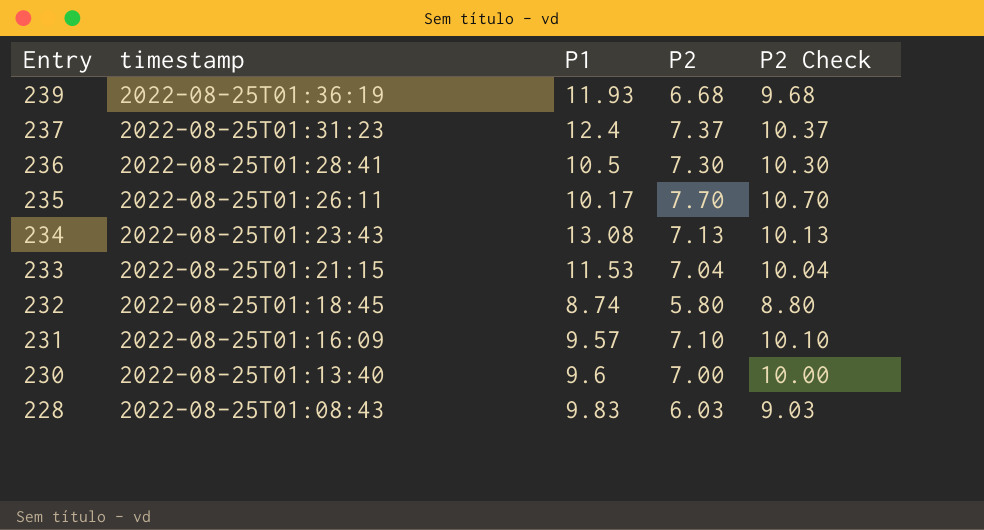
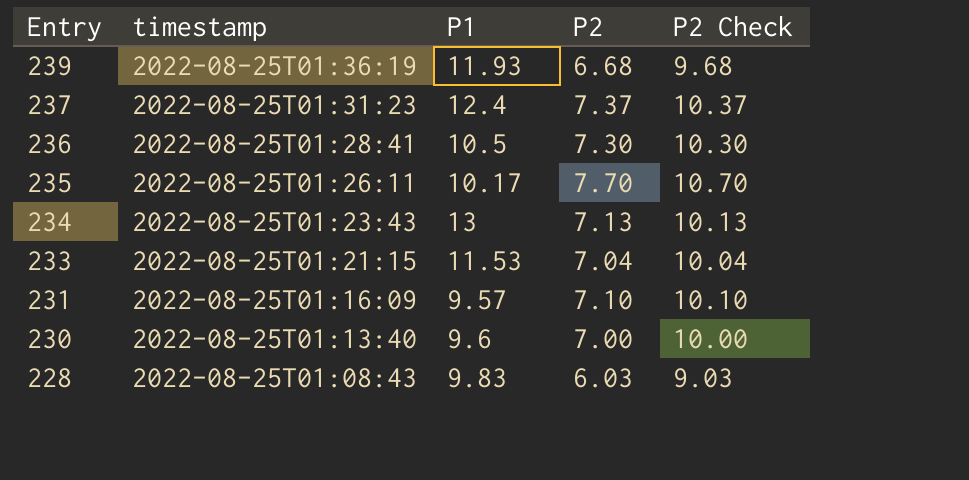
row 232: 2022-08-25T01:18:45 | 8.74 | 5.80 | 8.80 -> none
234 | P1: 13.08 -> 13

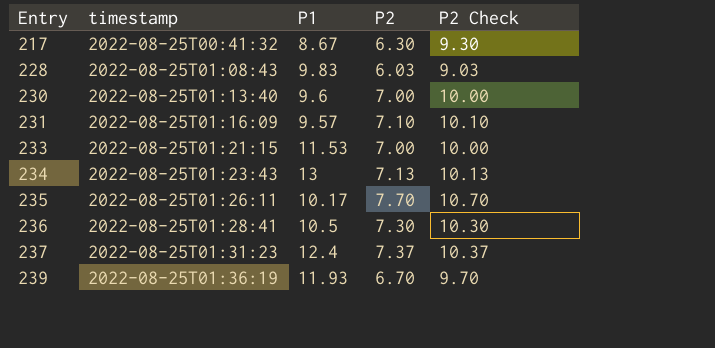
row order: Entry descending -> Entry ascending
row 217: none -> 2022-08-25T00:41:32 | 8.67 | 6.30 | 9.30
233 | P2: 7.04 -> 7.00
233 | P2 Check: 10.04 -> 10.00
239 | P2: 6.68 -> 6.70
239 | P2 Check: 9.68 -> 9.70

